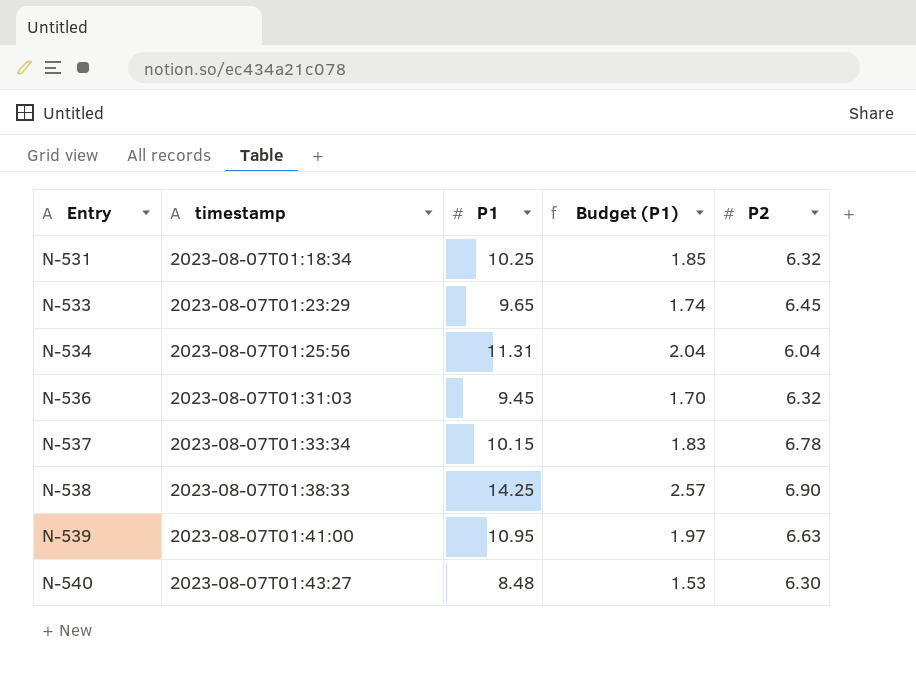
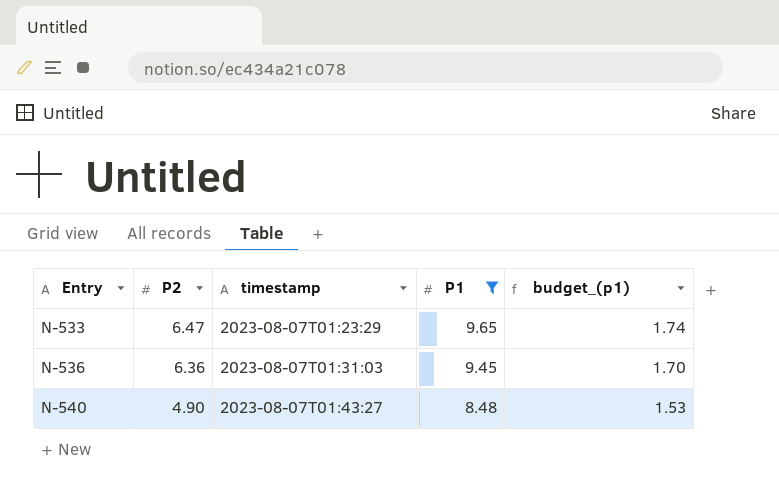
filter: none -> P1 <= 9.65
column P2 | position: 5 -> 2
column name: Budget (P1) -> budget_(p1)
N-533 | P2: 6.45 -> 6.47
N-536 | P2: 6.32 -> 6.36
N-540 | P2: 6.30 -> 4.90

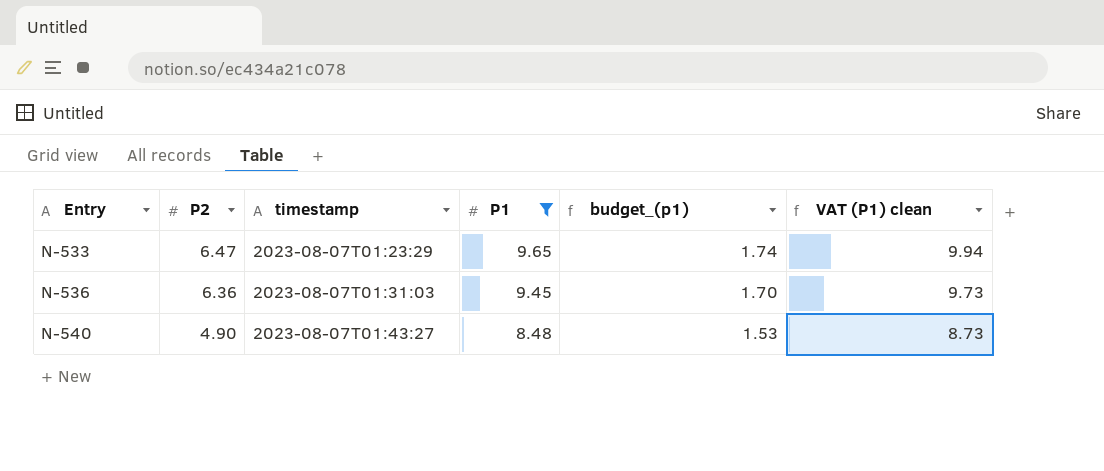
column VAT (P1) clean | formula: none -> [P1] * 1.03

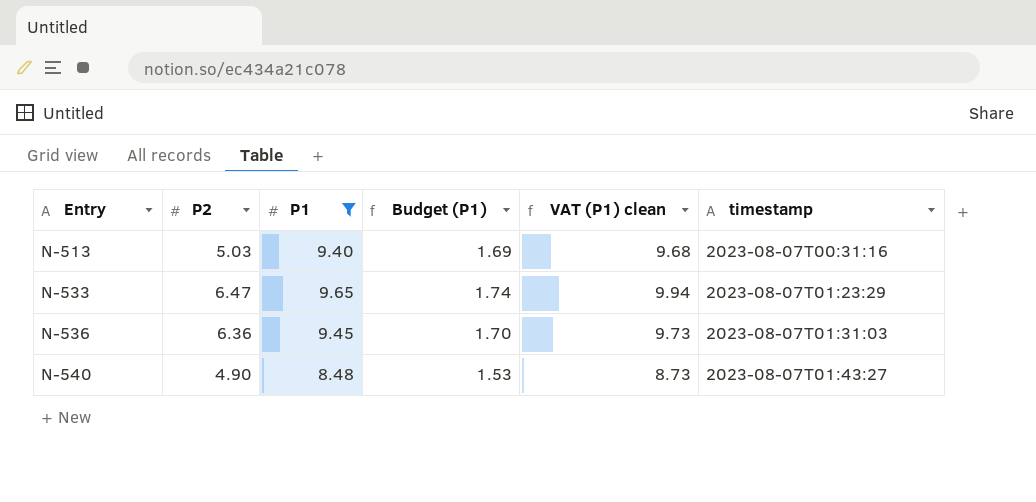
column name: budget_(p1) -> Budget (P1)
column timestamp | position: 3 -> 6
row N-513: none -> 5.03 | 9.40 | 1.69 | 9.68 | 2023-08-07T00:31:16

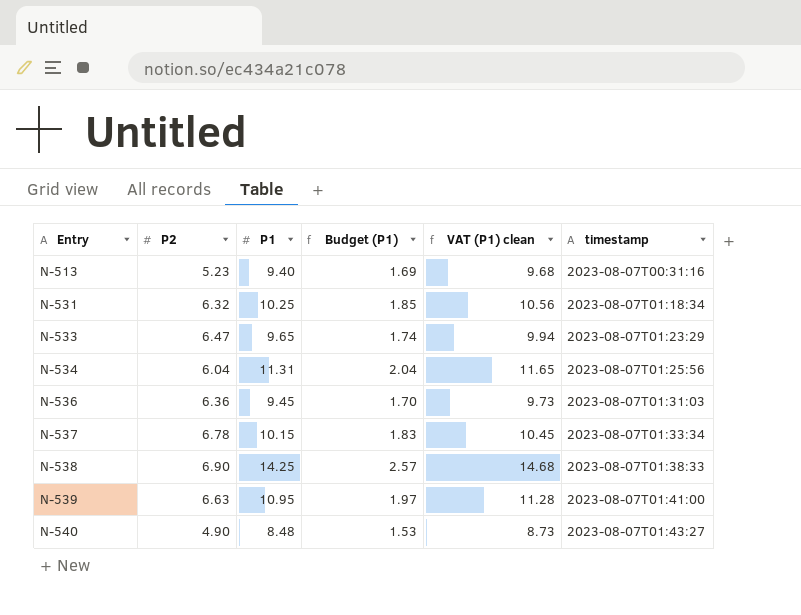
filter: P1 <= 9.65 -> none
N-513 | P2: 5.03 -> 5.23

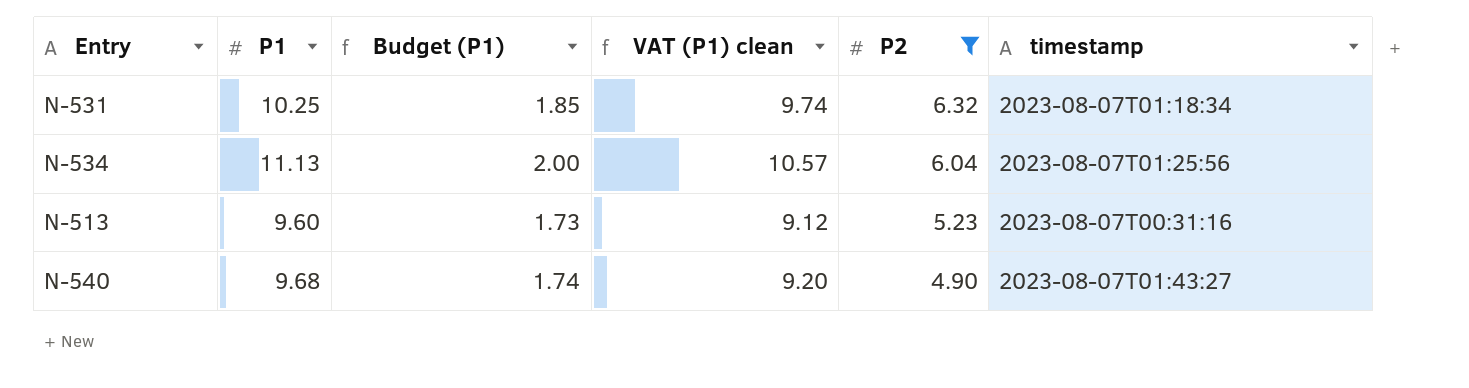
filter: none -> P2 <= 6.32
row order: Entry ascending -> P2 descending
column VAT (P1) clean | formula: [P1] * 1.03 -> [P1] * 0.95
column P2 | position: 2 -> 5
N-534 | P1: 11.31 -> 11.13
N-534 | Budget (P1): 2.04 -> 2.00
N-513 | P1: 9.40 -> 9.60
N-513 | Budget (P1): 1.69 -> 1.73
N-540 | P1: 8.48 -> 9.68
N-540 | Budget (P1): 1.53 -> 1.74

